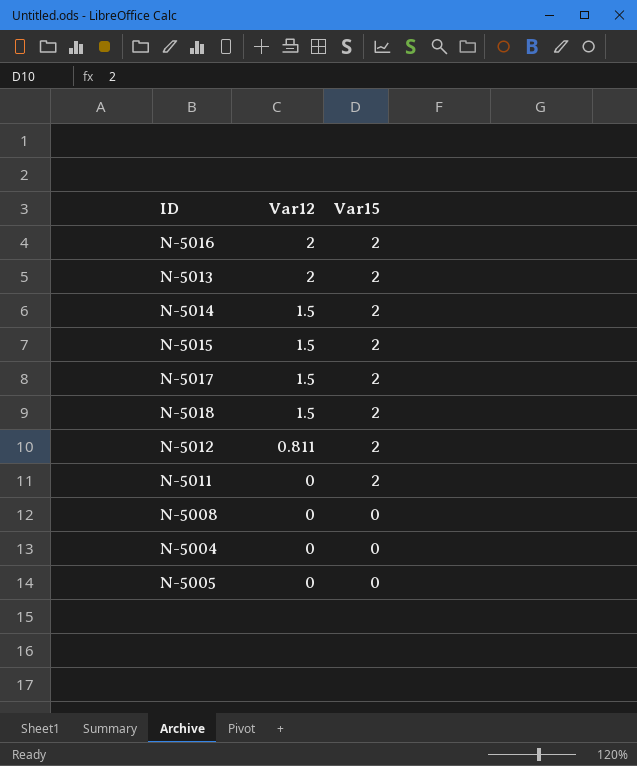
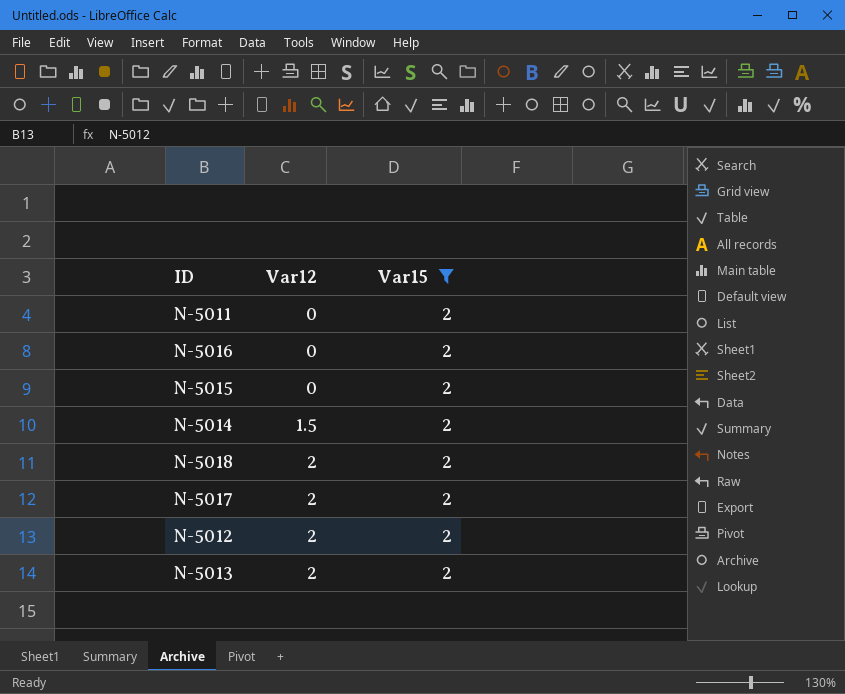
filter: none -> Var15 = 2
row order: Var12 descending -> Var12 ascending
N-5016 | Var12: 2 -> 0
N-5015 | Var12: 1.5 -> 0
N-5018 | Var12: 1.5 -> 2
N-5017 | Var12: 1.5 -> 2
N-5012 | Var12: 0.811 -> 2

